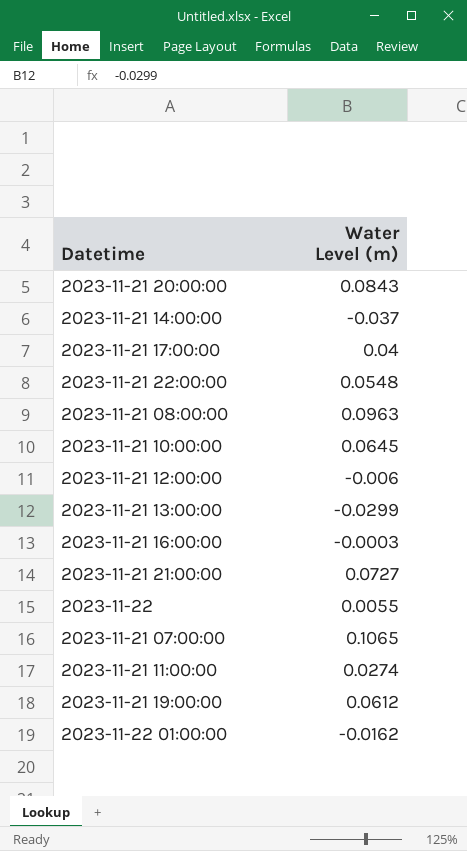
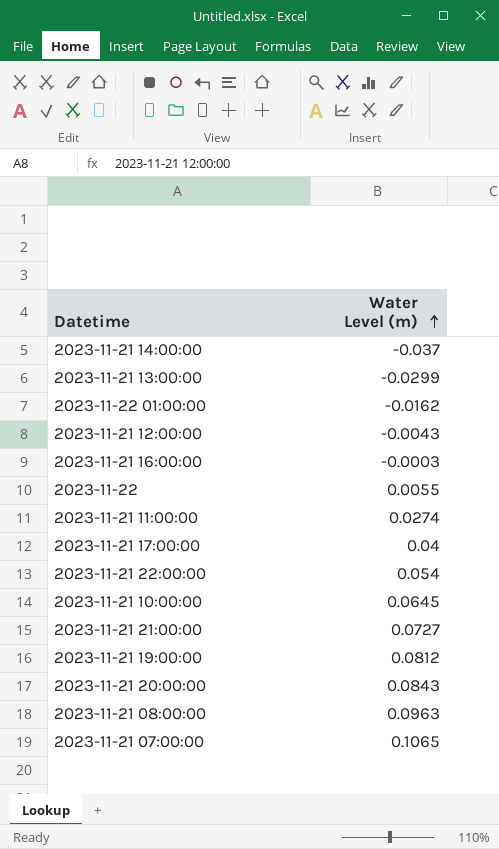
row order: none -> Water Level (m) ascending
2023-11-21 12:00:00 | Water Level (m): -0.006 -> -0.0043
2023-11-21 22:00:00 | Water Level (m): 0.0548 -> 0.054
2023-11-21 19:00:00 | Water Level (m): 0.0612 -> 0.0812

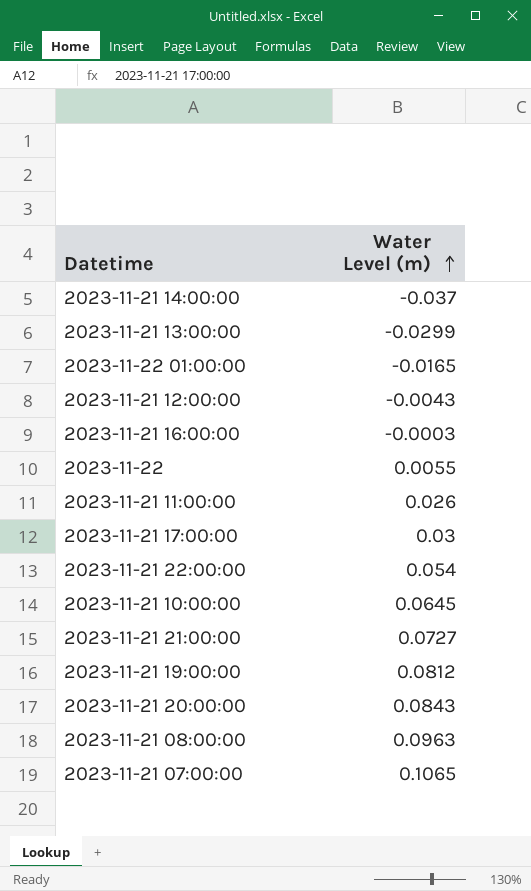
2023-11-22 01:00:00 | Water Level (m): -0.0162 -> -0.0165
2023-11-21 11:00:00 | Water Level (m): 0.0274 -> 0.026
2023-11-21 17:00:00 | Water Level (m): 0.04 -> 0.03

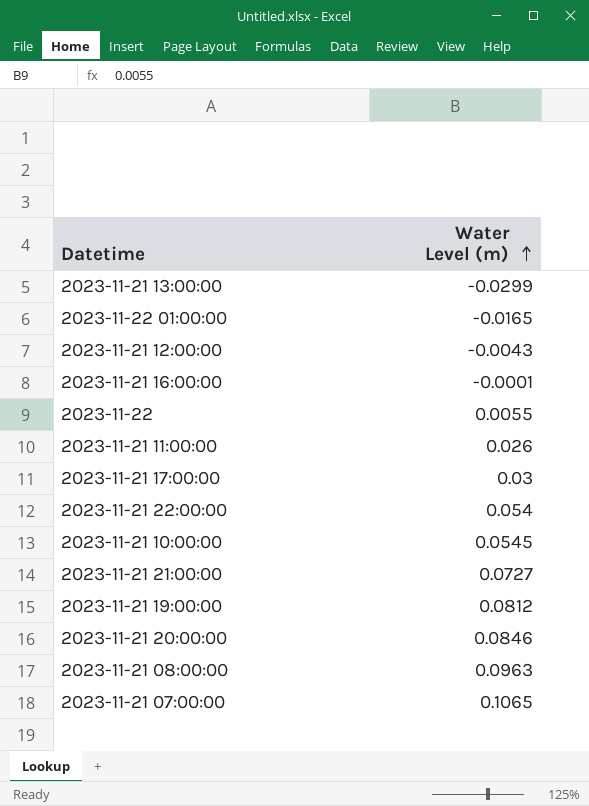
row 2023-11-21 14:00:00: -0.037 -> none
2023-11-21 16:00:00 | Water Level (m): -0.0003 -> -0.0001
2023-11-21 10:00:00 | Water Level (m): 0.0645 -> 0.0545
2023-11-21 20:00:00 | Water Level (m): 0.0843 -> 0.0846

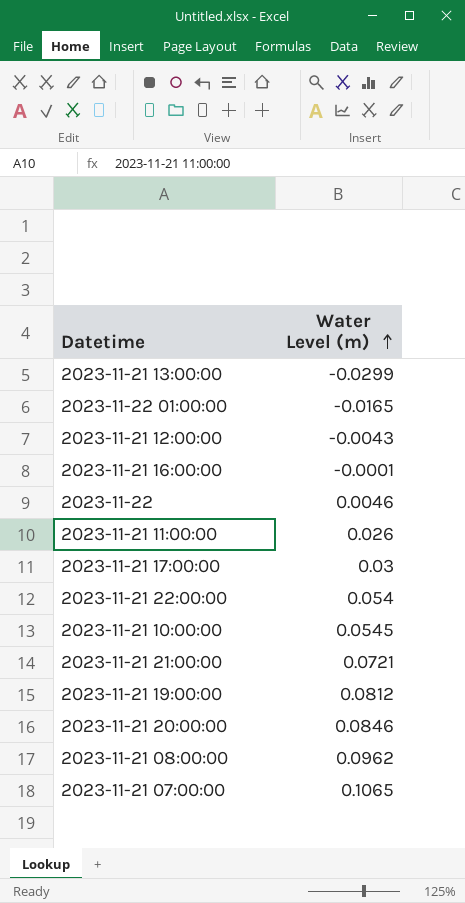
2023-11-22 | Water Level (m): 0.0055 -> 0.0046
2023-11-21 21:00:00 | Water Level (m): 0.0727 -> 0.0721
2023-11-21 08:00:00 | Water Level (m): 0.0963 -> 0.0962

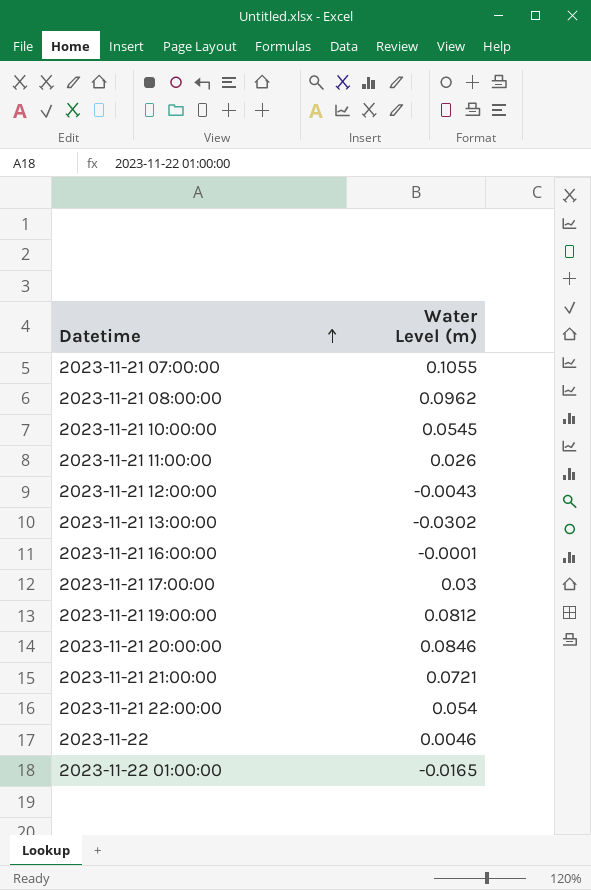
row order: Water Level (m) ascending -> Datetime ascending
2023-11-21 07:00:00 | Water Level (m): 0.1065 -> 0.1055
2023-11-21 13:00:00 | Water Level (m): -0.0299 -> -0.0302

